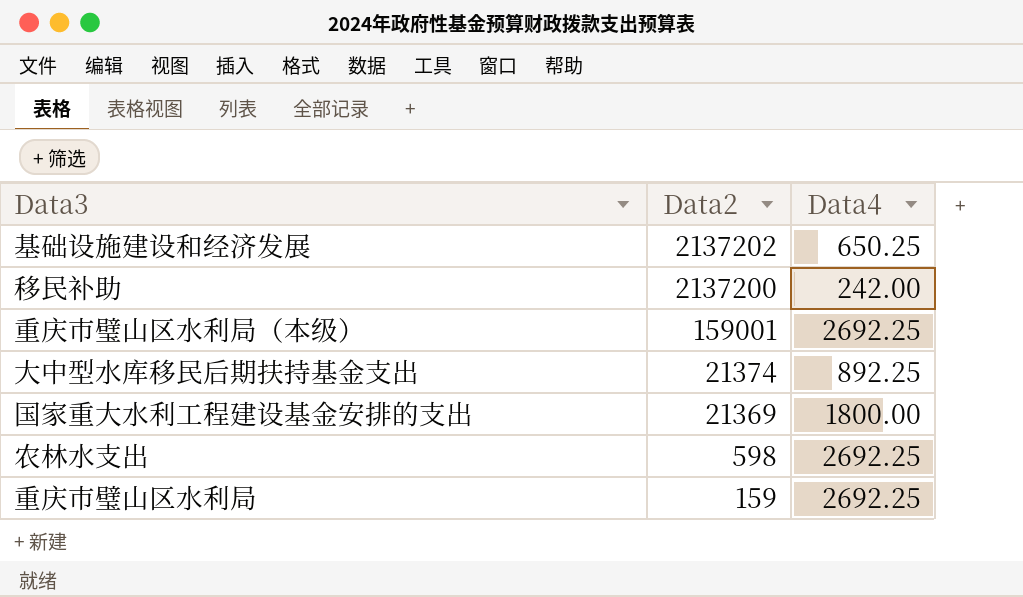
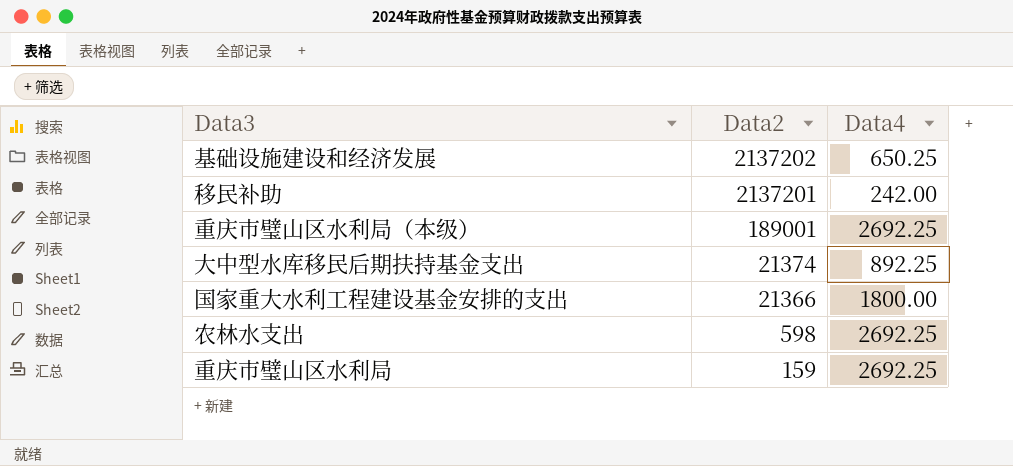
移民补助 | Data2: 2137200 -> 2137201
重庆市璧山区水利局（本级） | Data2: 159001 -> 189001
国家重大水利工程建设基金安排的支出 | Data2: 21369 -> 21366

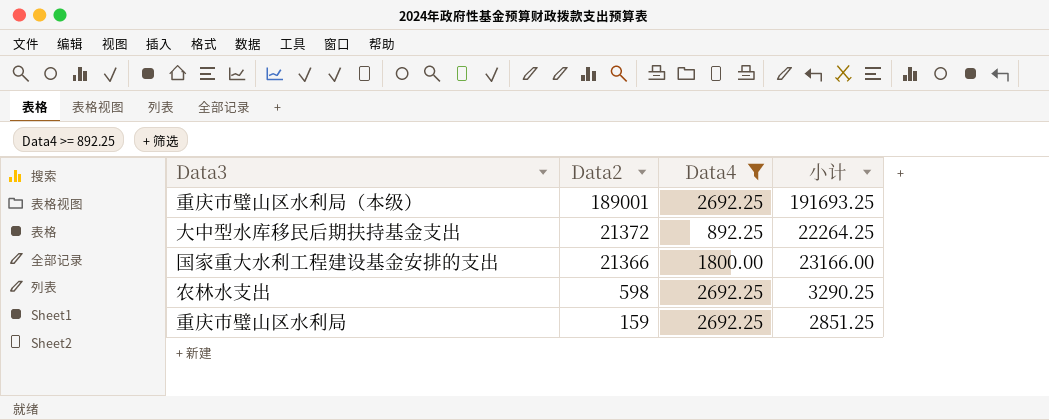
filter: none -> Data4 >= 892.25
column 小计 | formula: none -> [Data2] + [Data4]
大中型水库移民后期扶持基金支出 | Data2: 21374 -> 21372

